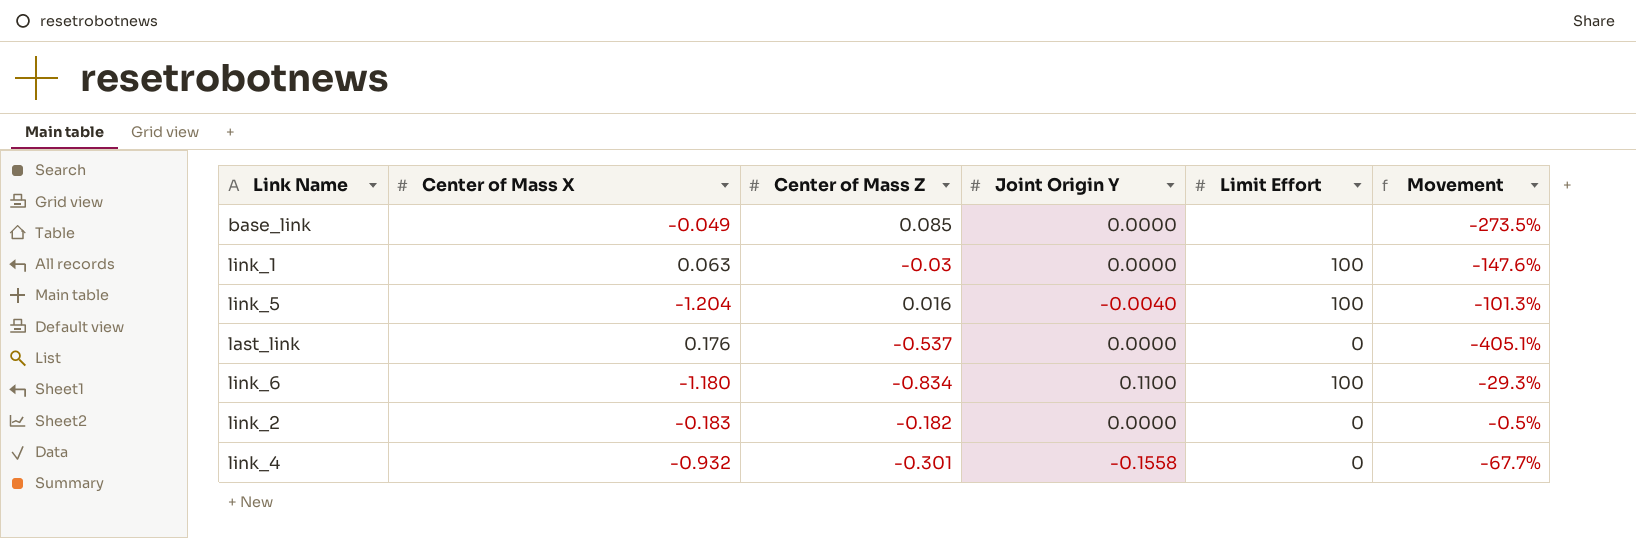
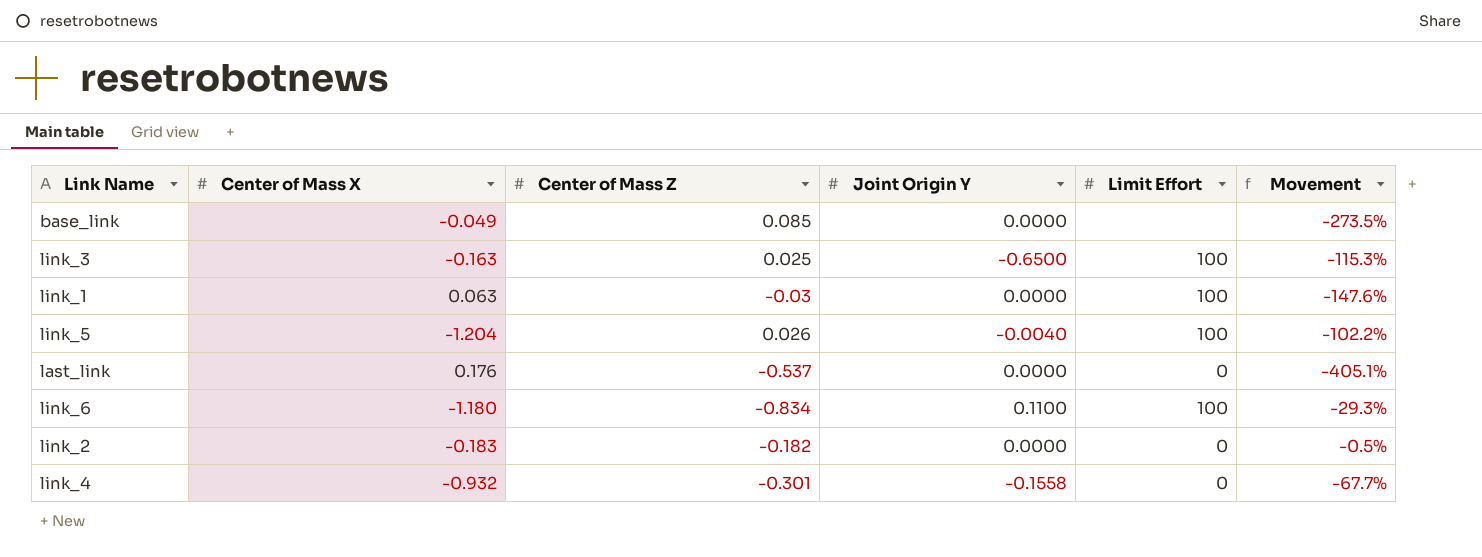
row link_3: none -> -0.163 | 0.025 | -0.6500 | 100 | -115.3%
link_5 | Center of Mass Z: 0.016 -> 0.026
link_5 | Movement: -101.3% -> -102.2%

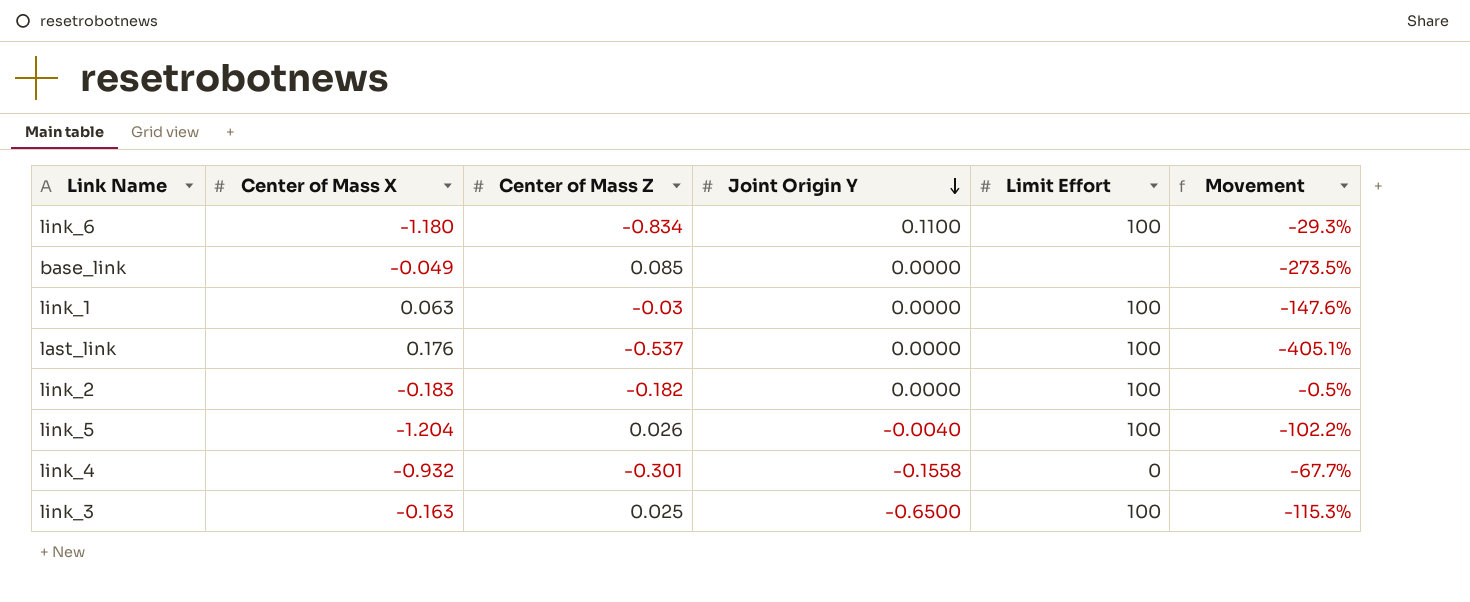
row order: none -> Joint Origin Y descending
last_link | Limit Effort: 0 -> 100
link_2 | Limit Effort: 0 -> 100

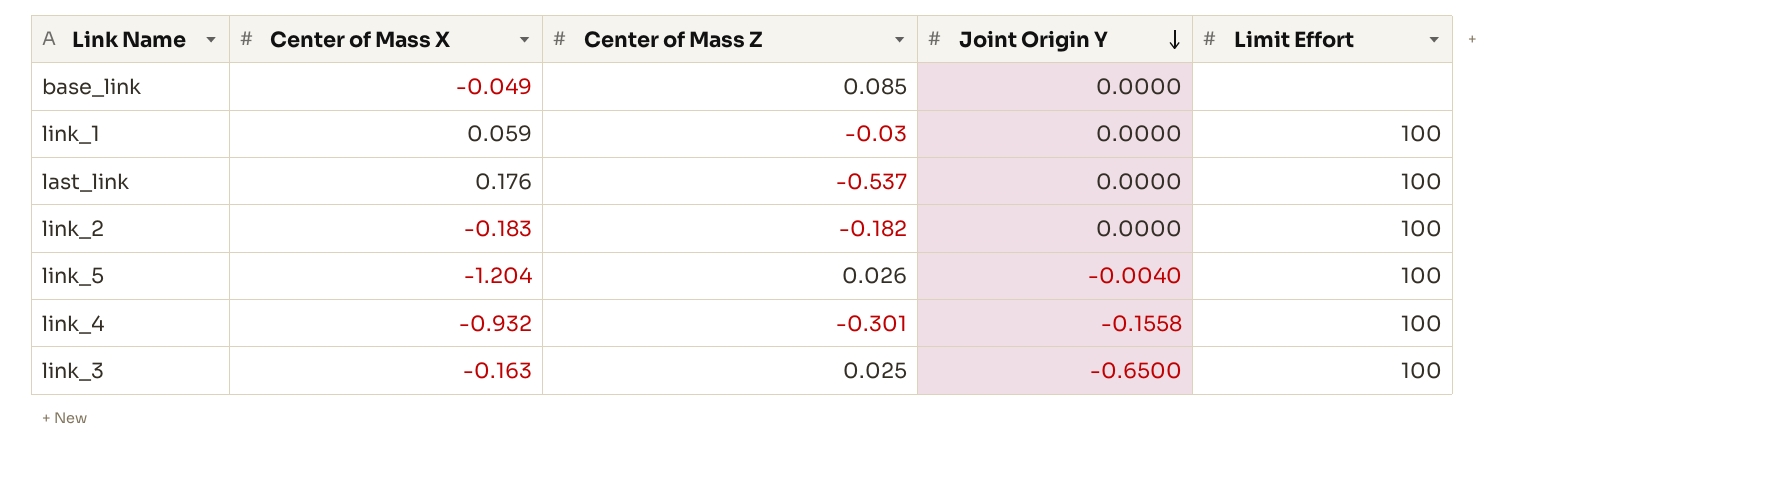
column Movement | formula: ([Center of Mass Z] - [Center of Mass X]) / [Center of Mass X] -> none
row link_6: -1.180 | -0.834 | 0.1100 | 100 | -29.3% -> none
link_1 | Center of Mass X: 0.063 -> 0.059
link_4 | Limit Effort: 0 -> 100

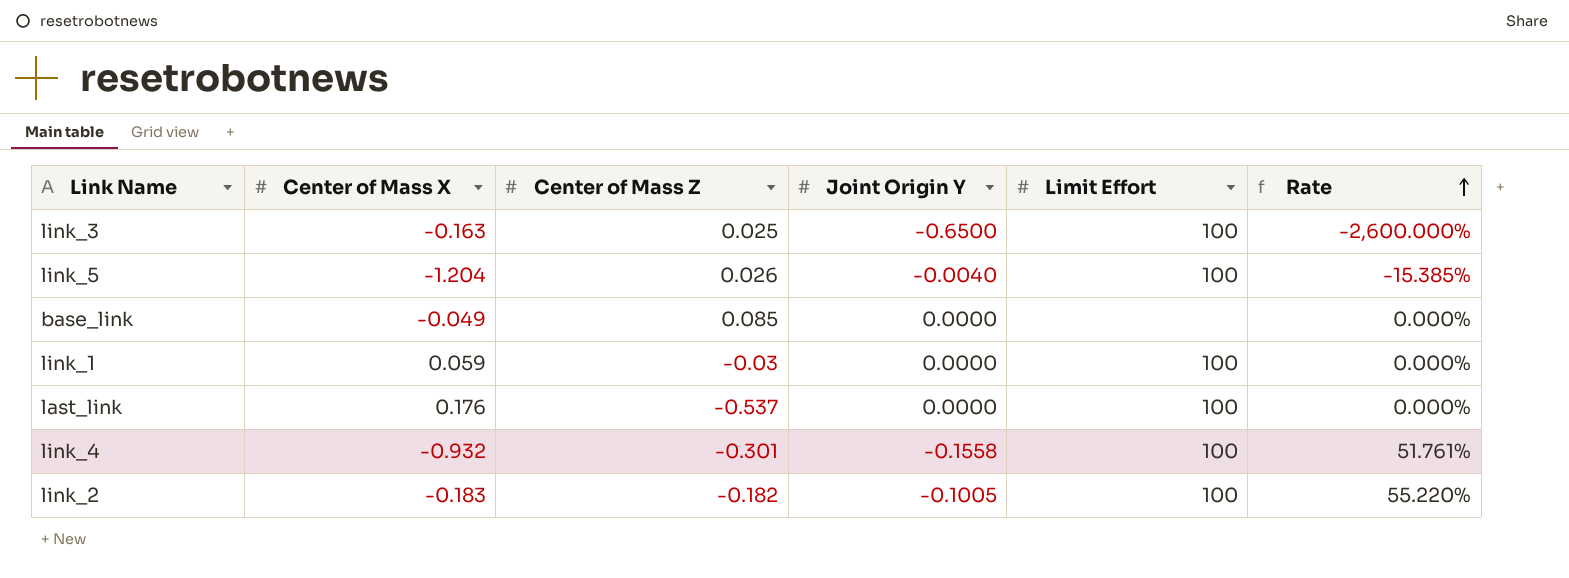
row order: Joint Origin Y descending -> Rate ascending
column Rate | formula: none -> [Joint Origin Y] / [Center of Mass Z]
link_2 | Joint Origin Y: 0.0000 -> -0.1005

